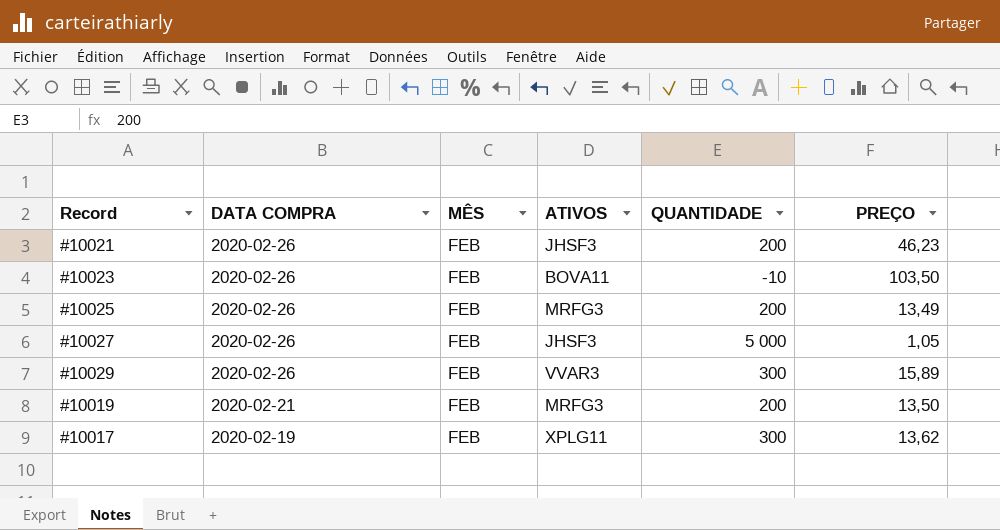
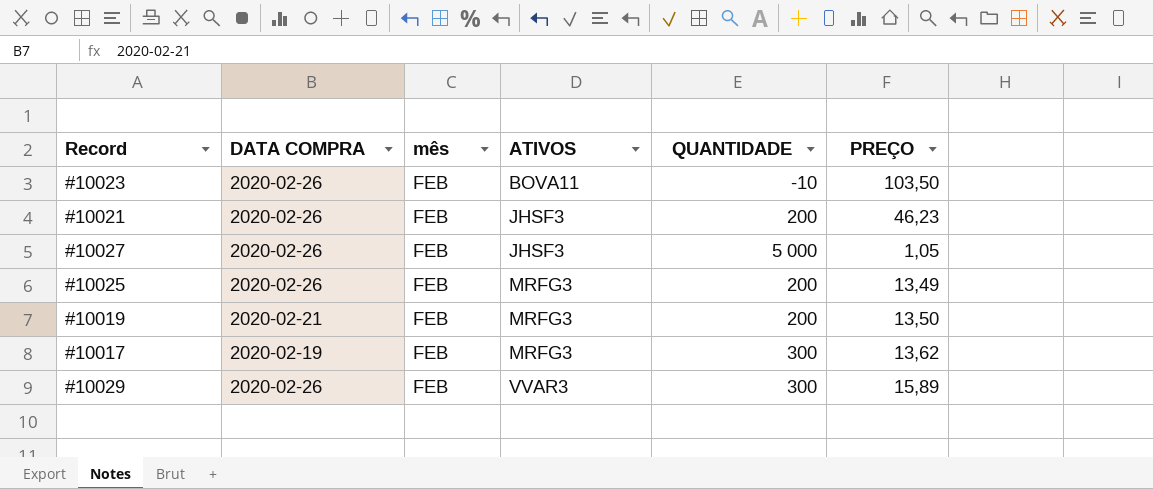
row order: DATA COMPRA descending -> ATIVOS ascending
column name: MÊS -> mês
#10017 | ATIVOS: XPLG11 -> MRFG3

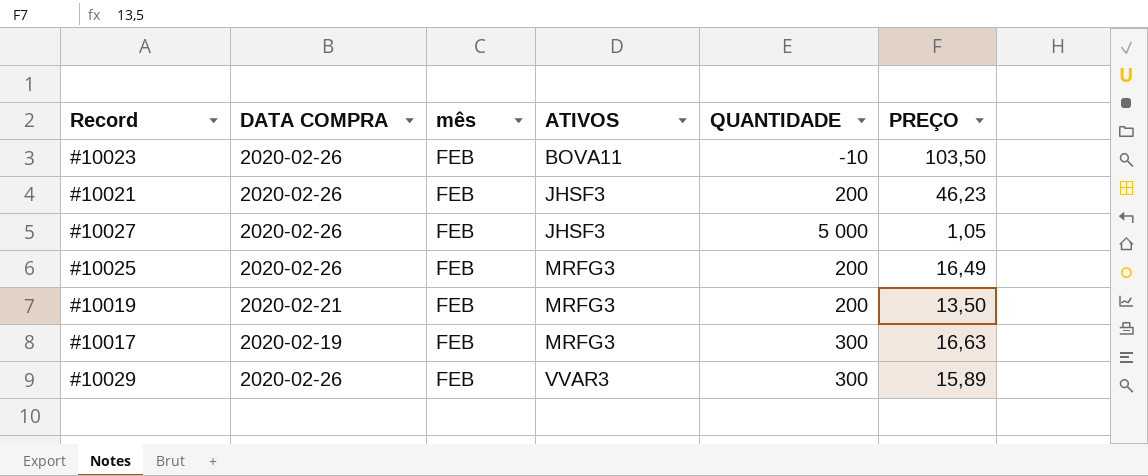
#10025 | PREÇO: 13,49 -> 16,49
#10017 | PREÇO: 13,62 -> 16,63

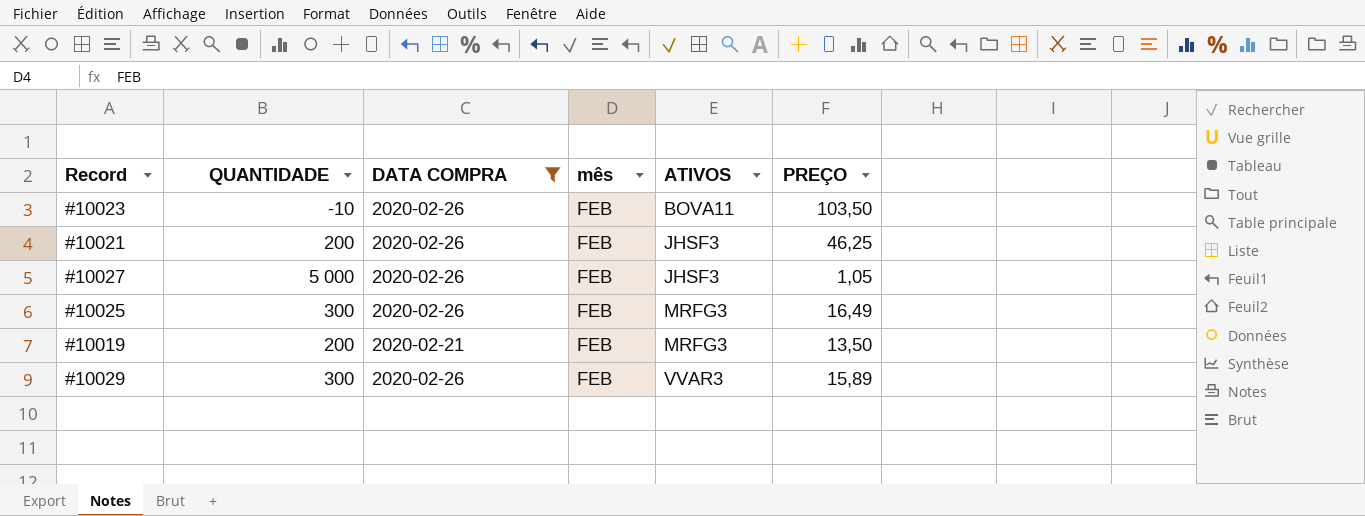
filter: none -> DATA COMPRA != 2020-02-19
column QUANTIDADE | position: 5 -> 2
#10021 | PREÇO: 46,23 -> 46,25
#10025 | QUANTIDADE: 200 -> 300

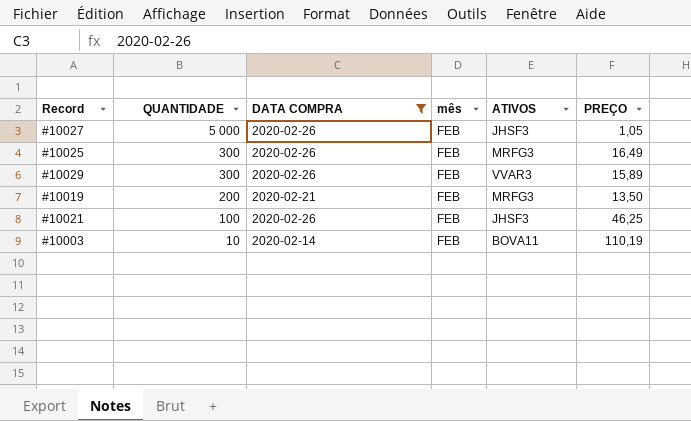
row order: ATIVOS ascending -> QUANTIDADE descending
row #10023: -10 | 2020-02-26 | FEB | BOVA11 | 103,50 -> none
#10021 | QUANTIDADE: 200 -> 100
row #10003: none -> 10 | 2020-02-14 | FEB | BOVA11 | 110,19

